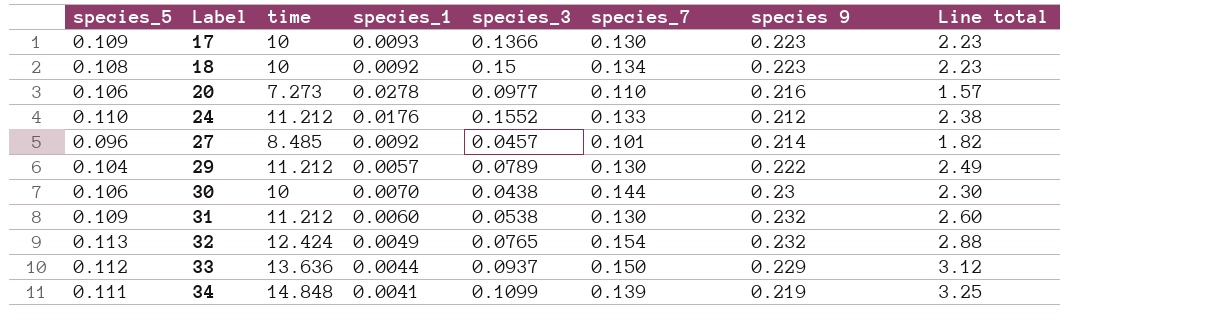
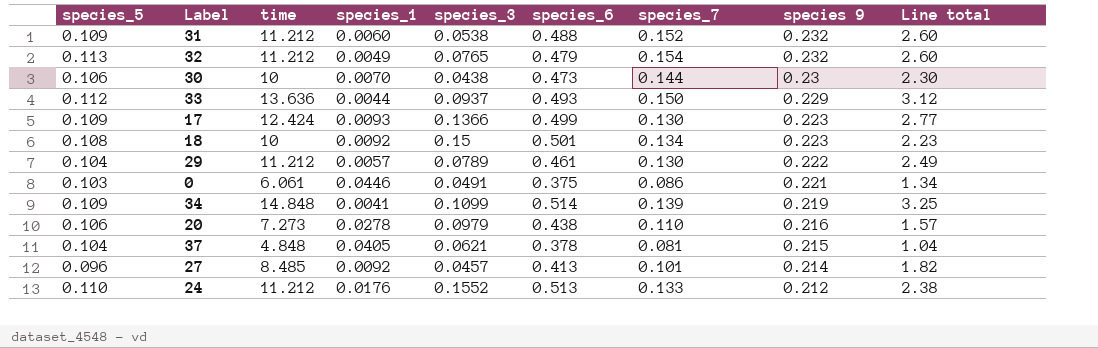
row order: Label ascending -> species 9 descending
column species_6 | position: none -> 6
31 | species_7: 0.130 -> 0.152
32 | time: 12.424 -> 11.212
32 | Line total: 2.88 -> 2.60
17 | time: 10 -> 12.424
17 | Line total: 2.23 -> 2.77
row 0: none -> 0.103 | 6.061 | 0.0446 | 0.0491 | 0.375 | 0.086 | 0.221 | 1.34
34 | species_5: 0.111 -> 0.109
20 | species_3: 0.0977 -> 0.0979
row 37: none -> 0.104 | 4.848 | 0.0405 | 0.0621 | 0.378 | 0.081 | 0.215 | 1.04

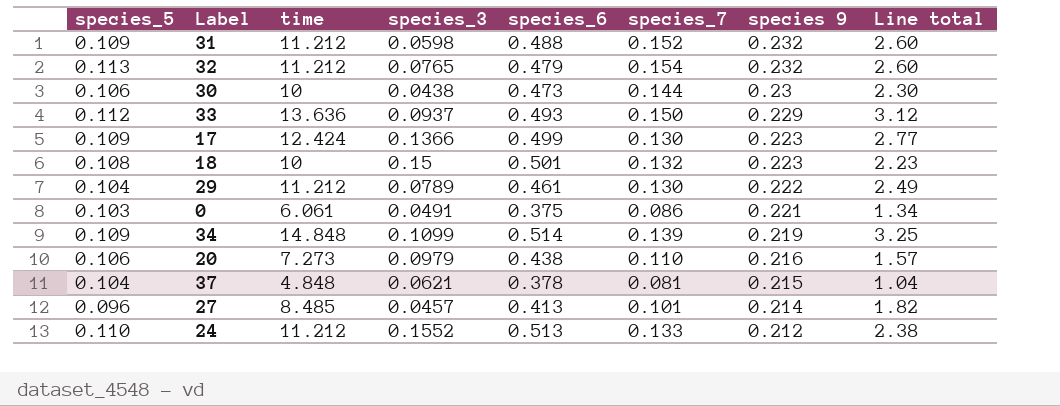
column species_1 | position: 4 -> none
31 | species_3: 0.0538 -> 0.0598
18 | species_7: 0.134 -> 0.132

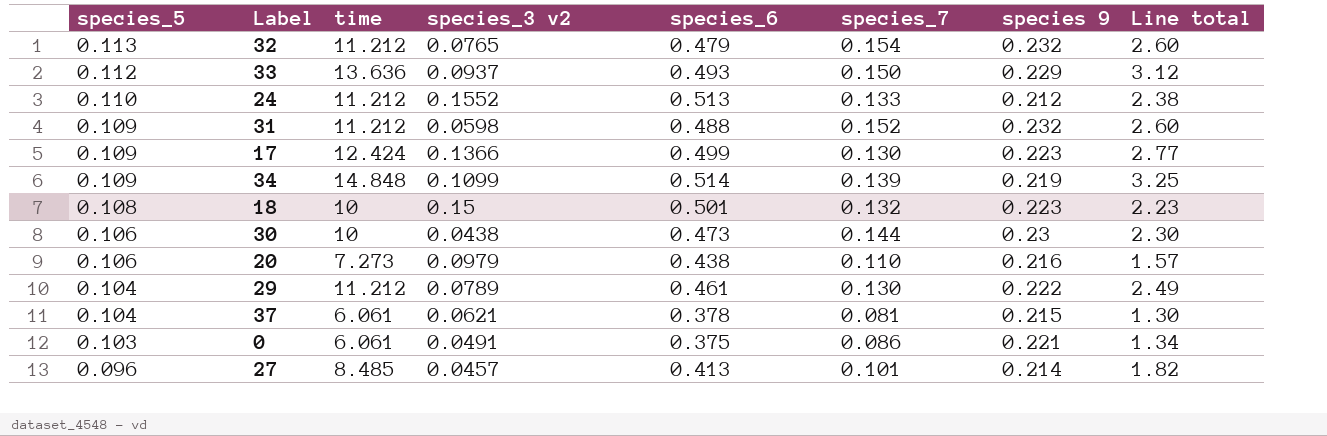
row order: species 9 descending -> species_5 descending
column name: species_3 -> species_3 v2
37 | time: 4.848 -> 6.061
37 | Line total: 1.04 -> 1.30

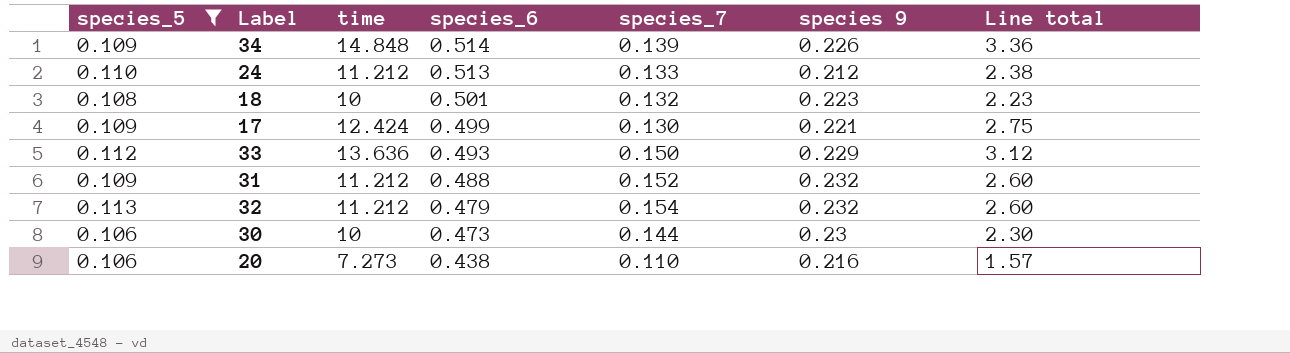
filter: none -> species_5 >= 0.106
row order: species_5 descending -> species_6 descending
column species_3 v2 | position: 4 -> none
34 | species 9: 0.219 -> 0.226
34 | Line total: 3.25 -> 3.36
17 | species 9: 0.223 -> 0.221
17 | Line total: 2.77 -> 2.75

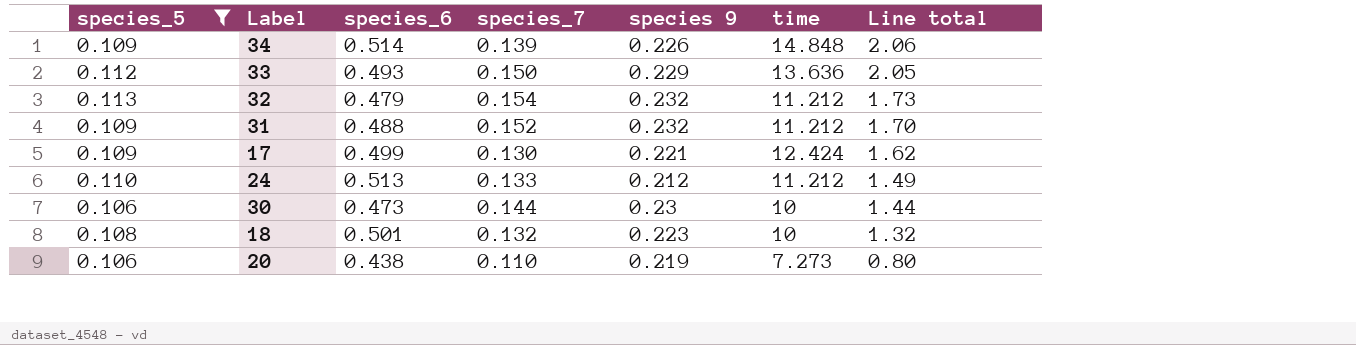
row order: species_6 descending -> Line total descending
column time | position: 3 -> 6
column Line total | formula: [time] * [species 9] -> [species_7] * [time]
20 | species 9: 0.216 -> 0.219

